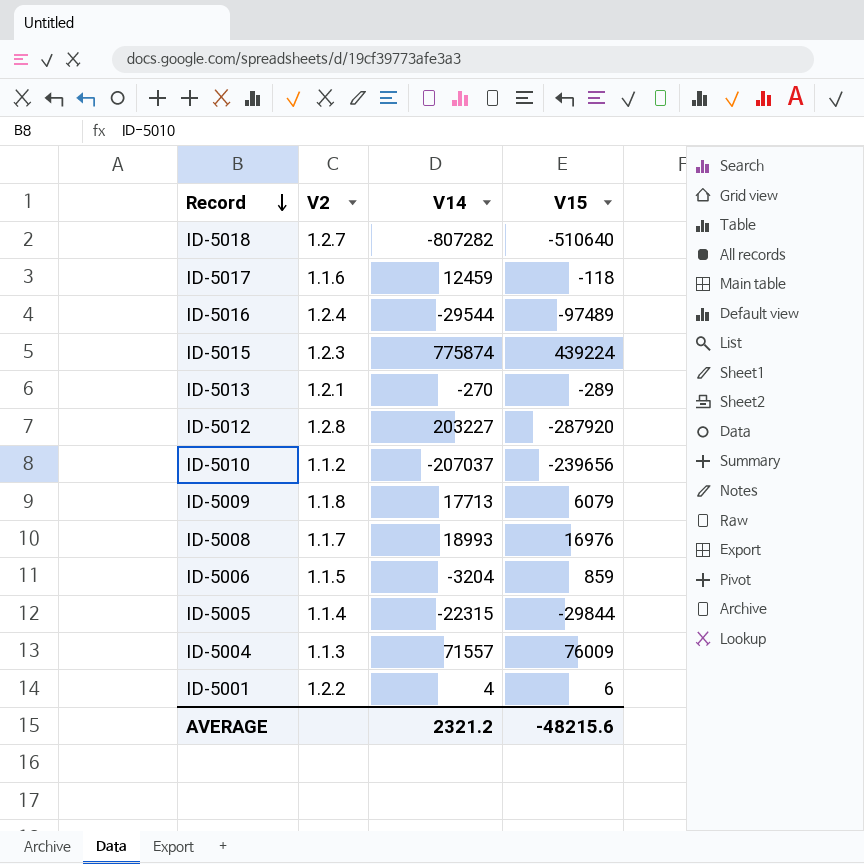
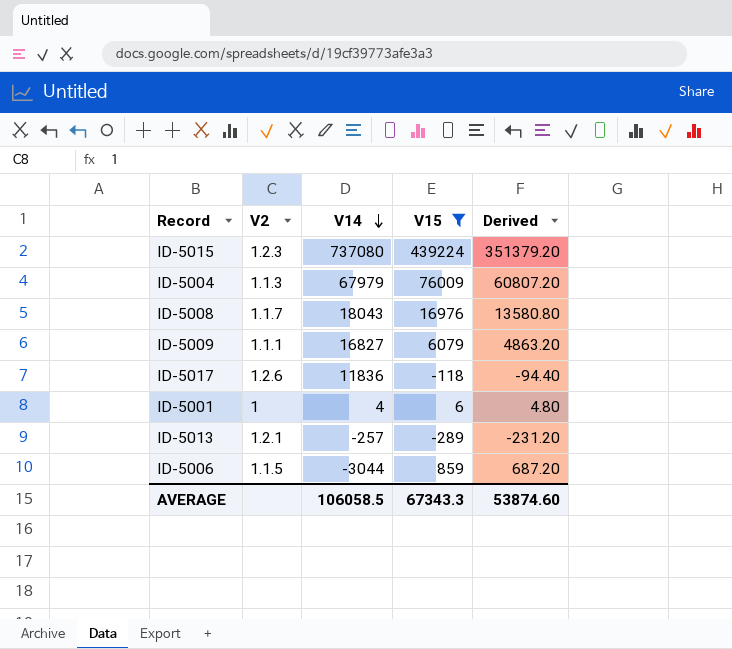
filter: none -> V15 >= -289
row order: Record descending -> V14 descending
column Derived | formula: none -> [V15] * 0.8
ID-5015 | V14: 775874 -> 737080
ID-5004 | V14: 71557 -> 67979
ID-5008 | V14: 18993 -> 18043
ID-5009 | V2: 1.1.8 -> 1.1.1
ID-5009 | V14: 17713 -> 16827
ID-5017 | V2: 1.1.6 -> 1.2.6
ID-5017 | V14: 12459 -> 11836
ID-5001 | V2: 1.2.2 -> 1
ID-5013 | V14: -270 -> -257
ID-5006 | V14: -3204 -> -3044
AVERAGE | V14: 2321.2 -> 106058.5
AVERAGE | V15: -48215.6 -> 67343.3

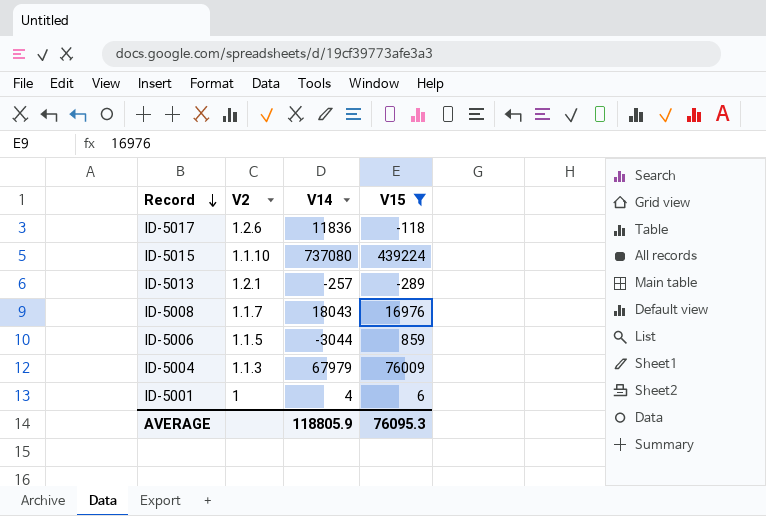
row order: V14 descending -> Record descending
column Derived | formula: [V15] * 0.8 -> none
row ID-5009: 1.1.1 | 16827 | 6079 | 4863.20 -> none
ID-5015 | V2: 1.2.3 -> 1.1.10
AVERAGE | V14: 106058.5 -> 118805.9
AVERAGE | V15: 67343.3 -> 76095.3

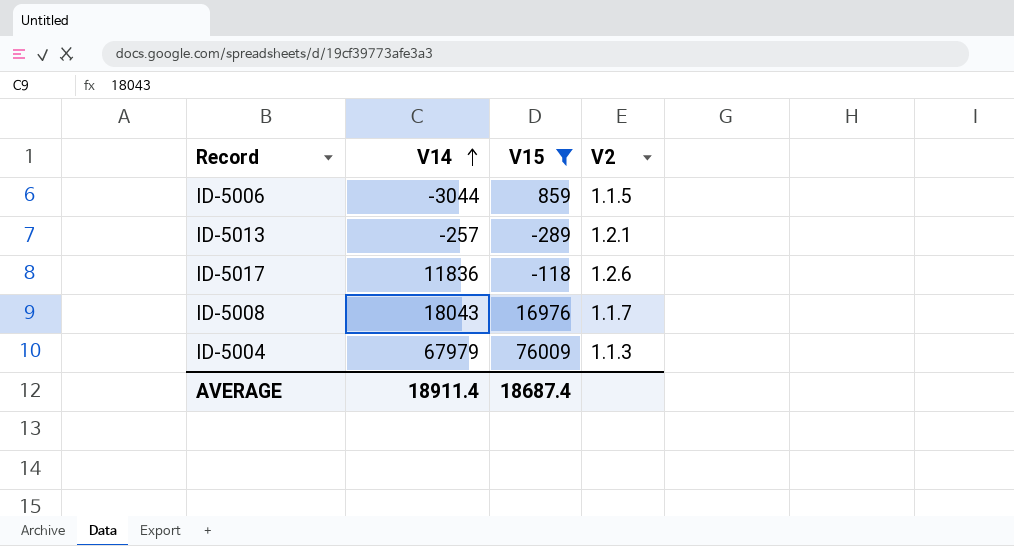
row order: Record descending -> V14 ascending
column V2 | position: 2 -> 4
row ID-5015: 1.1.10 | 737080 | 439224 -> none
row ID-5001: 1 | 4 | 6 -> none
AVERAGE | V14: 118805.9 -> 18911.4
AVERAGE | V15: 76095.3 -> 18687.4

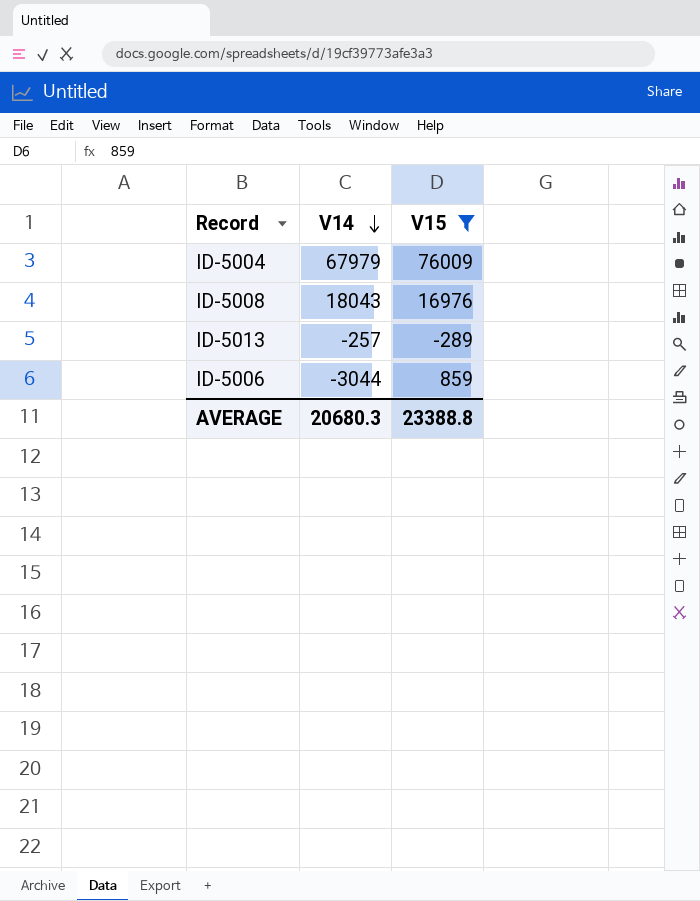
row order: V14 ascending -> V14 descending
column V2 | position: 4 -> none
row ID-5017: 11836 | -118 | 1.2.6 -> none
AVERAGE | V14: 18911.4 -> 20680.3
AVERAGE | V15: 18687.4 -> 23388.8

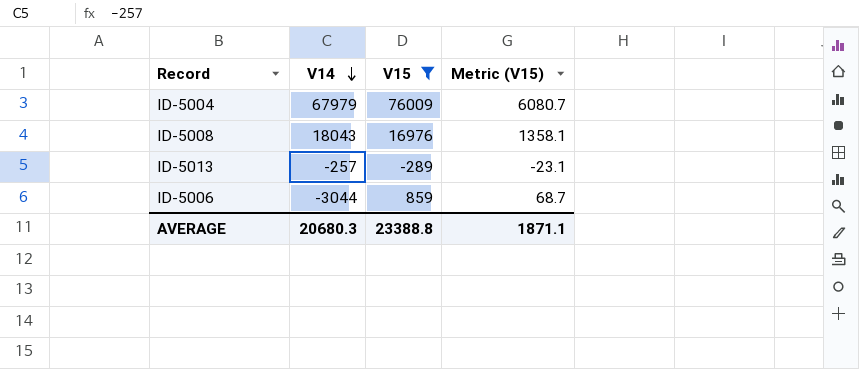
column Metric (V15) | formula: none -> [V15] * 0.08

